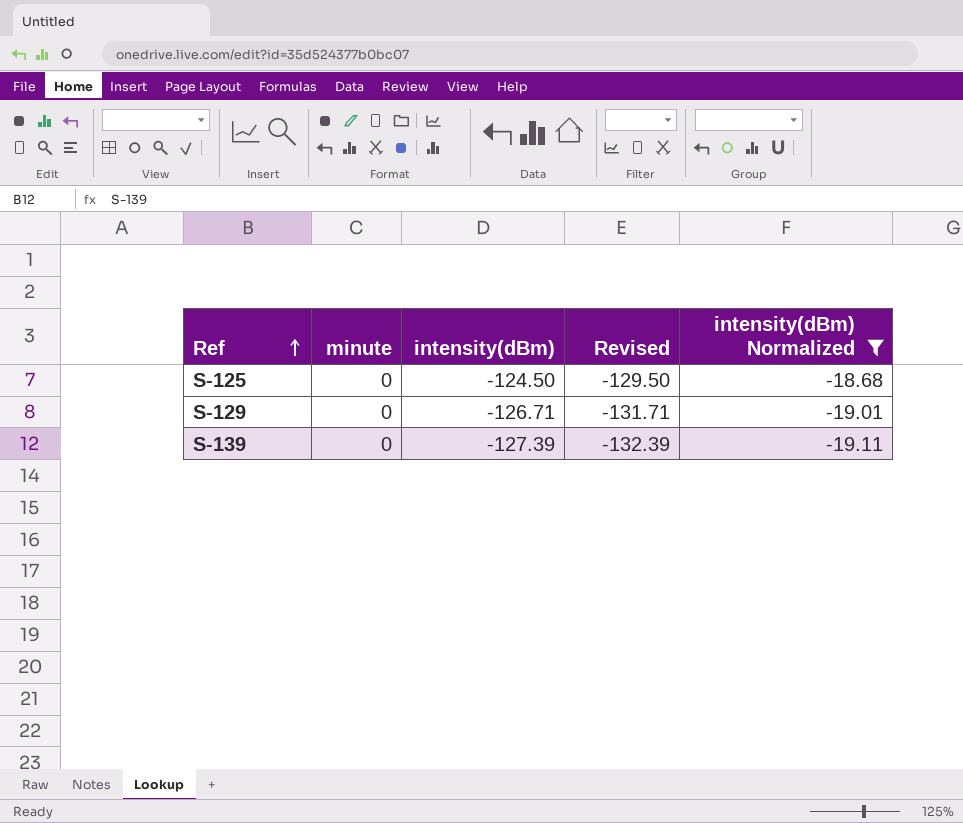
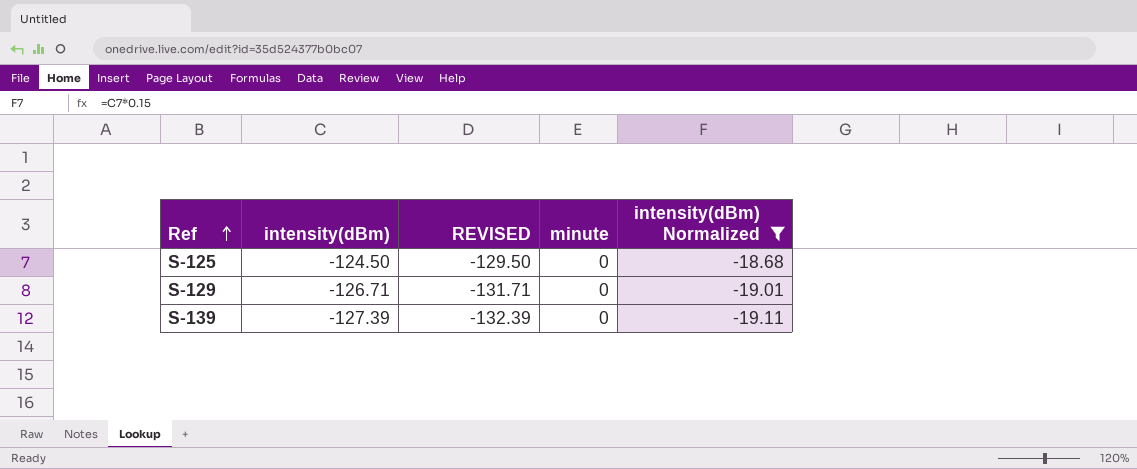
column name: Revised -> REVISED
column minute | position: 2 -> 4

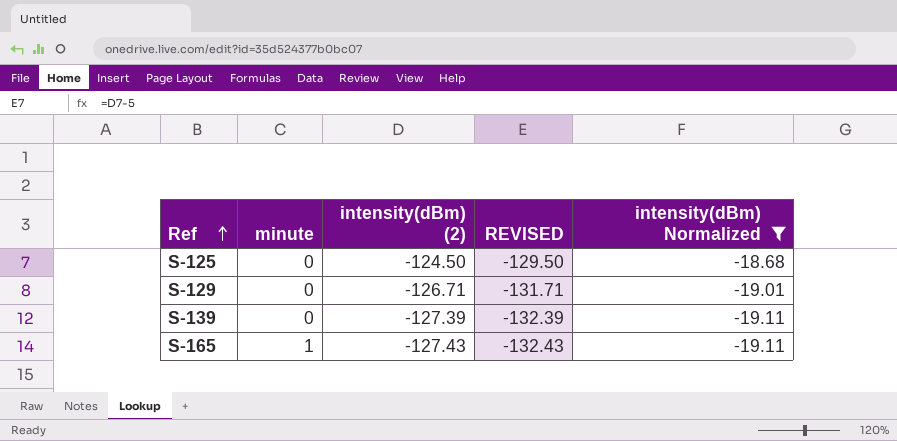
column minute | position: 4 -> 2
column name: intensity(dBm) -> intensity(dBm) (2)
row S-165: none -> 1 | -127.43 | -132.43 | -19.11

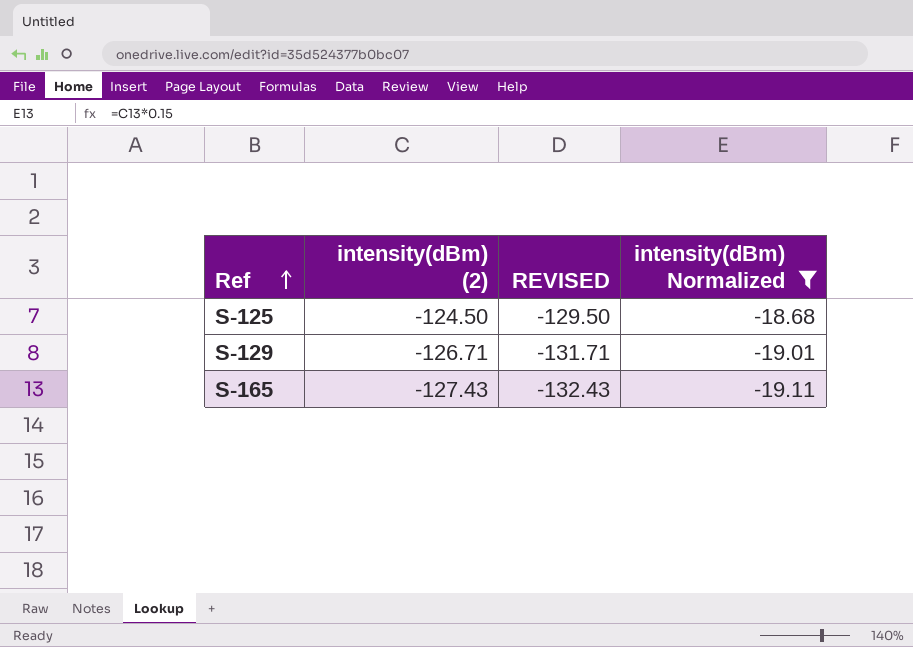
column minute | position: 2 -> none
row S-139: 0 | -127.39 | -132.39 | -19.11 -> none

